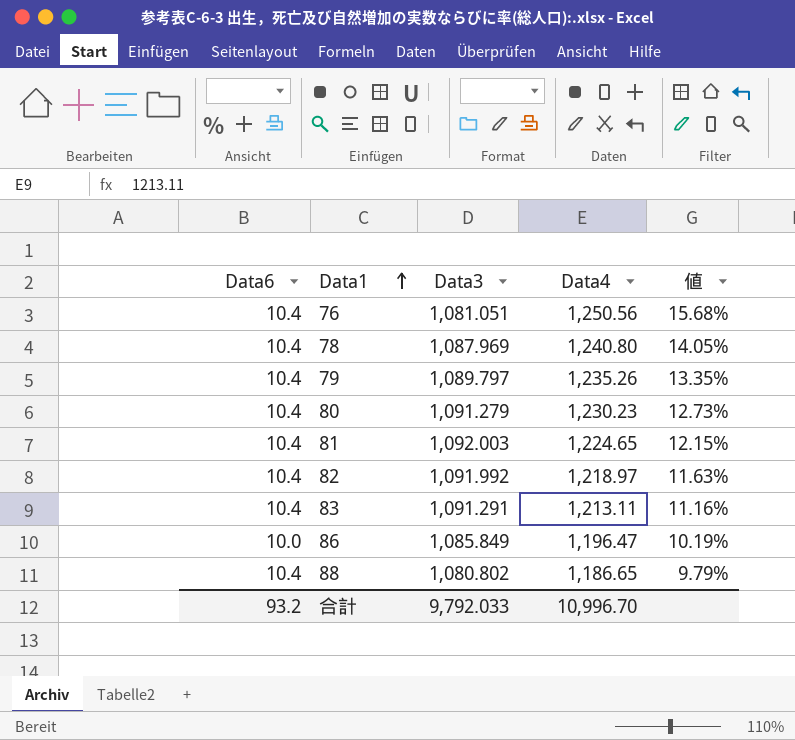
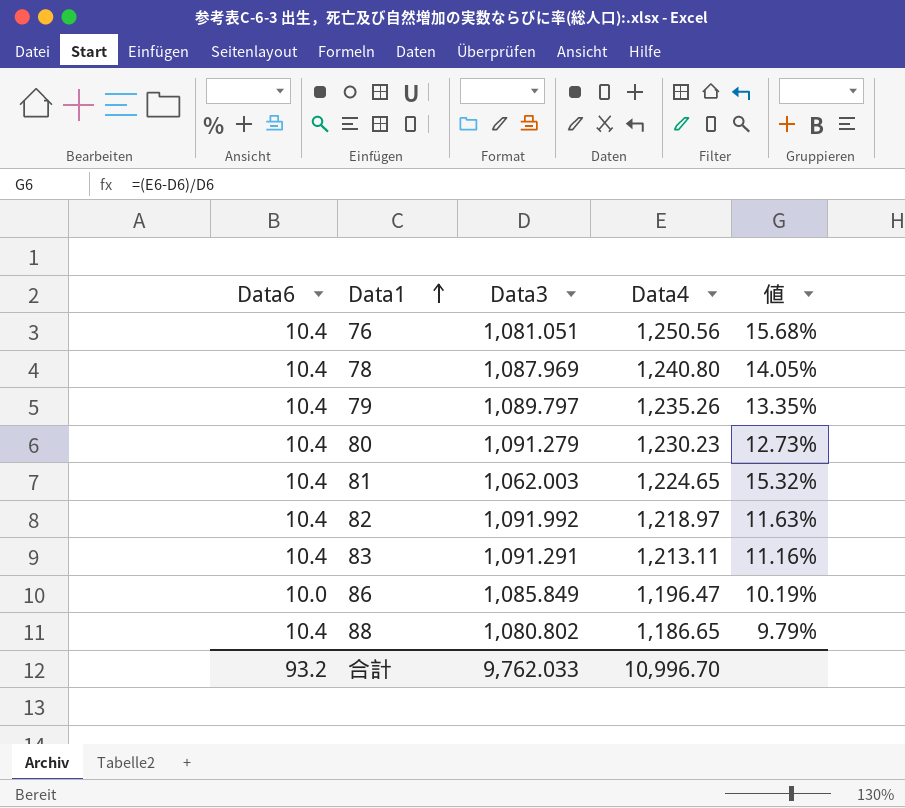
81 | Data3: 1,092.003 -> 1,062.003
81 | 値: 12.15% -> 15.32%
合計 | Data3: 9,792.033 -> 9,762.033

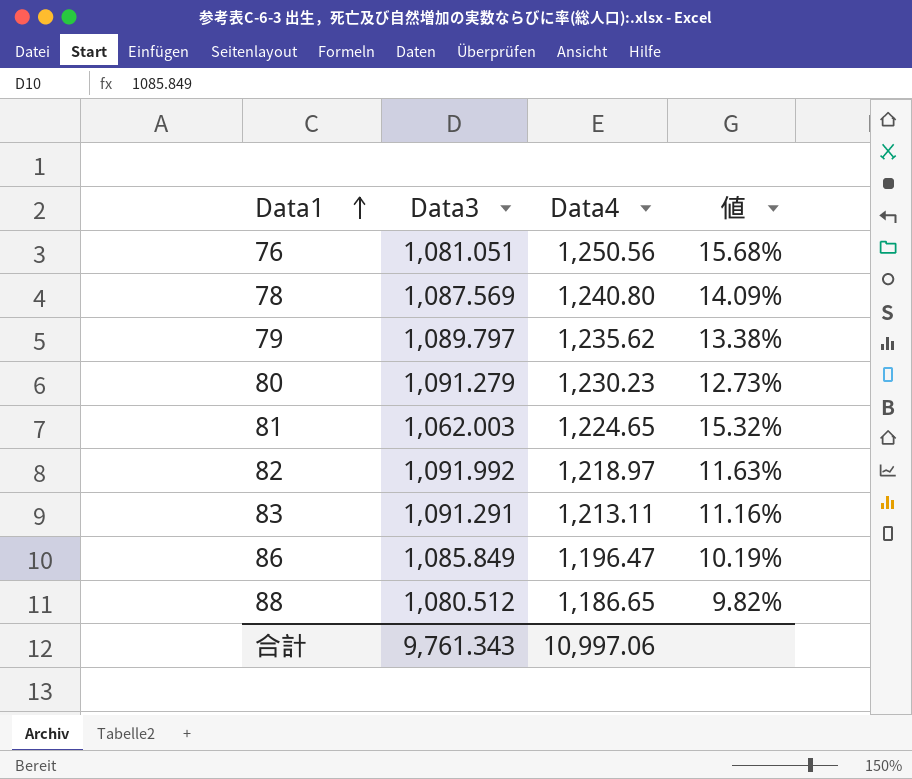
column Data6 | position: 1 -> none
78 | Data3: 1,087.969 -> 1,087.569
78 | 値: 14.05% -> 14.09%
79 | Data4: 1,235.26 -> 1,235.62
79 | 値: 13.35% -> 13.38%
88 | Data3: 1,080.802 -> 1,080.512
88 | 値: 9.79% -> 9.82%
合計 | Data3: 9,762.033 -> 9,761.343
合計 | Data4: 10,996.70 -> 10,997.06

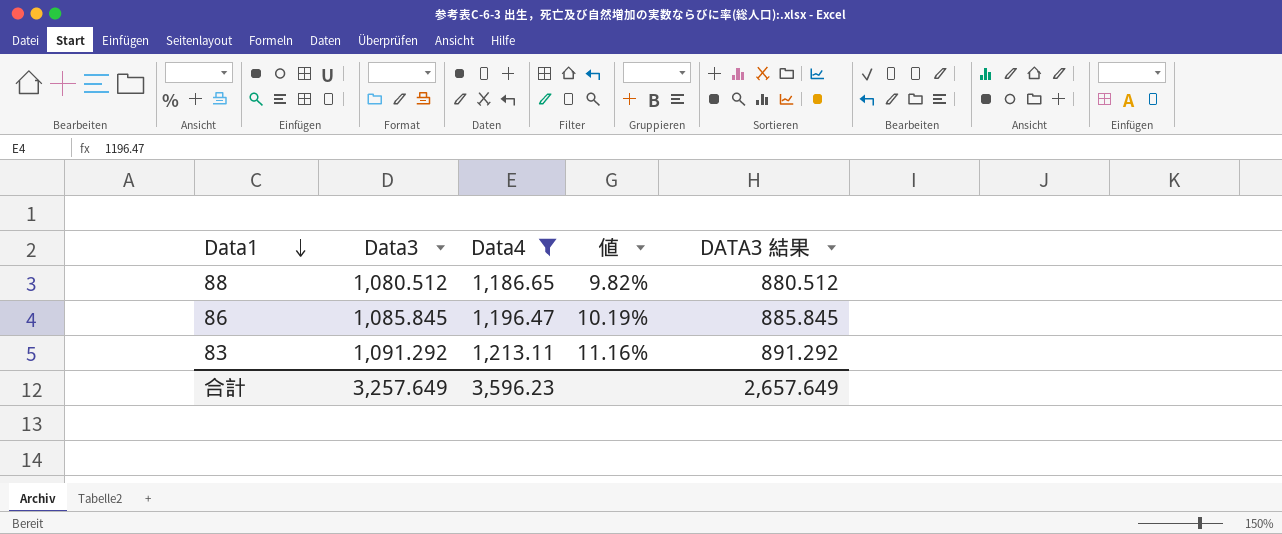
filter: none -> Data4 <= 1,213.11
row order: Data1 ascending -> Data1 descending
column DATA3 結果 | formula: none -> [Data3] - 200
86 | Data3: 1,085.849 -> 1,085.845
83 | Data3: 1,091.291 -> 1,091.292
合計 | Data3: 9,761.343 -> 3,257.649
合計 | Data4: 10,997.06 -> 3,596.23

